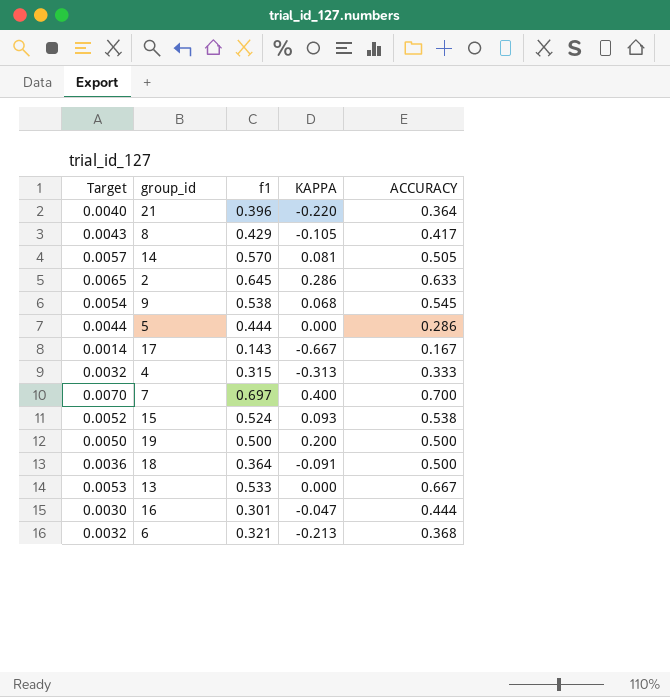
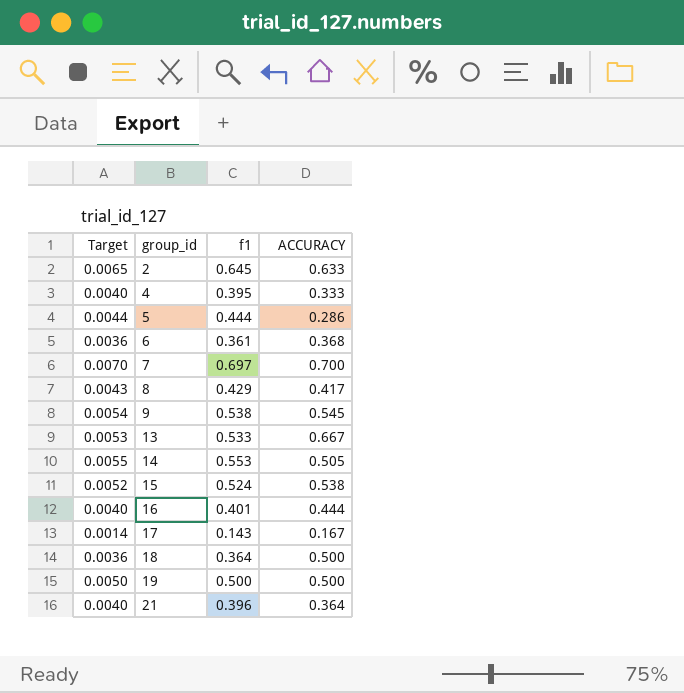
row order: none -> group_id ascending
column KAPPA | position: 4 -> none
4 | Target: 0.0032 -> 0.0040
4 | f1: 0.315 -> 0.395
6 | Target: 0.0032 -> 0.0036
6 | f1: 0.321 -> 0.361
14 | Target: 0.0057 -> 0.0055
14 | f1: 0.570 -> 0.553
16 | Target: 0.0030 -> 0.0040
16 | f1: 0.301 -> 0.401

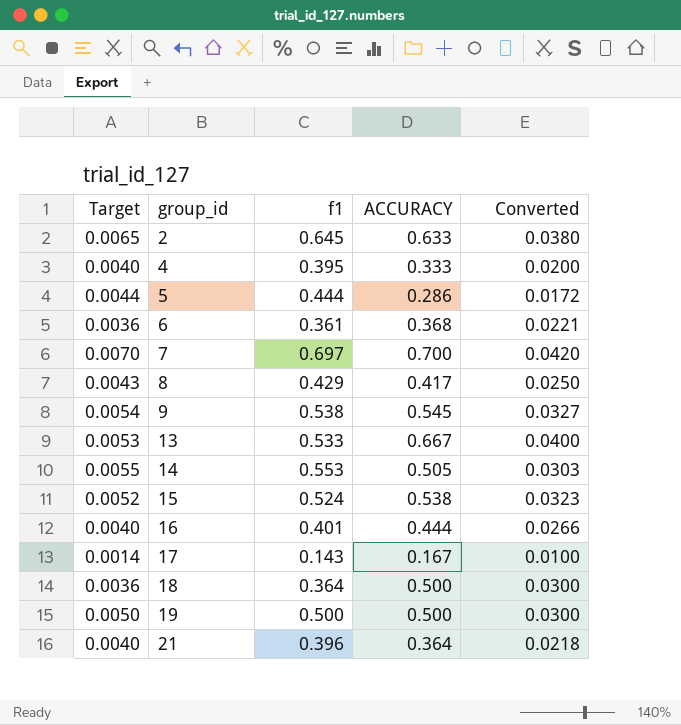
column Converted | formula: none -> [ACCURACY] * 0.06

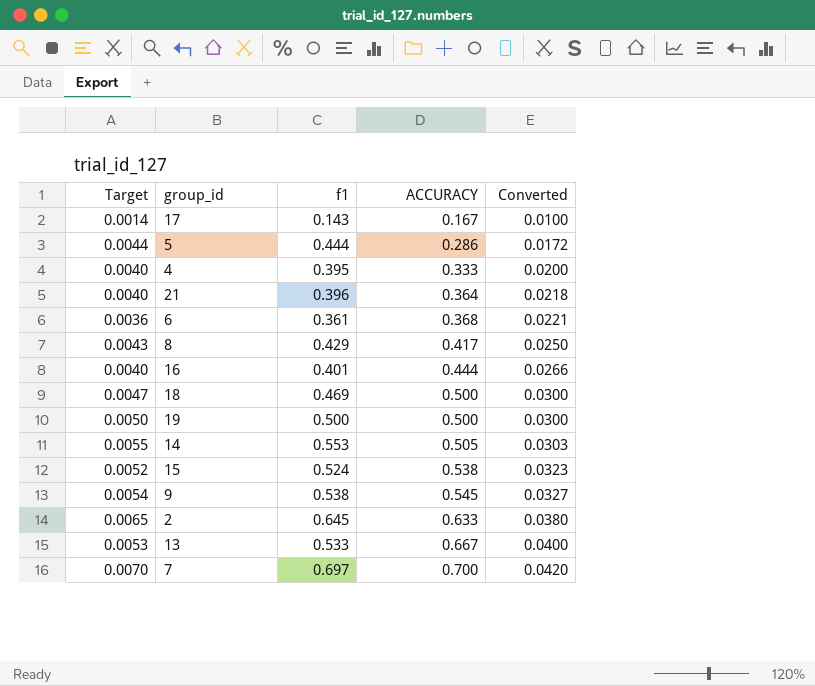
row order: group_id ascending -> ACCURACY ascending
18 | Target: 0.0036 -> 0.0047
18 | f1: 0.364 -> 0.469

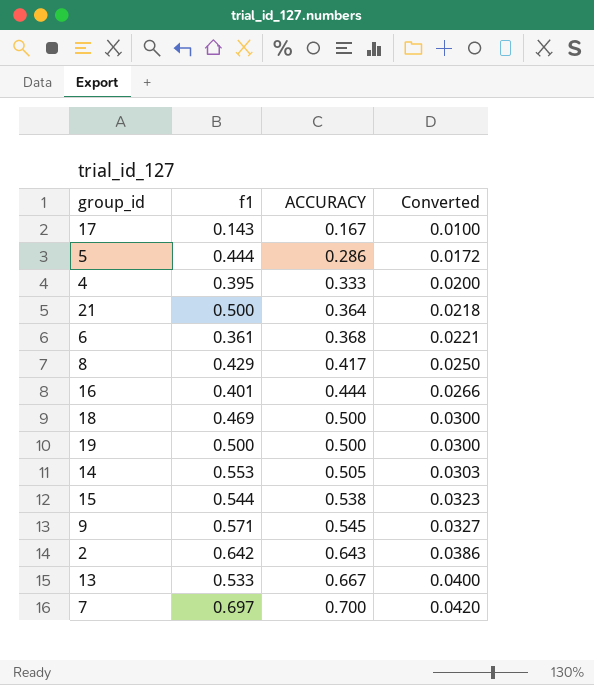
column Target | formula: [f1] * 0.01 -> none
21 | f1: 0.396 -> 0.500
15 | f1: 0.524 -> 0.544
9 | f1: 0.538 -> 0.571
2 | f1: 0.645 -> 0.642
2 | ACCURACY: 0.633 -> 0.643
2 | Converted: 0.0380 -> 0.0386

